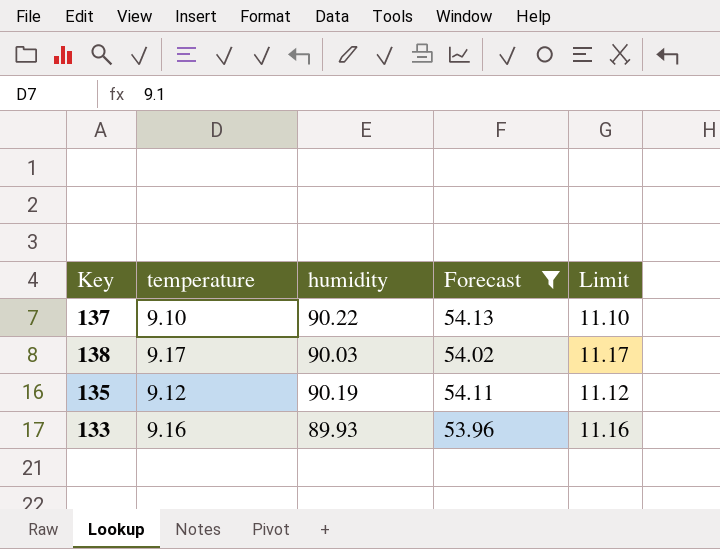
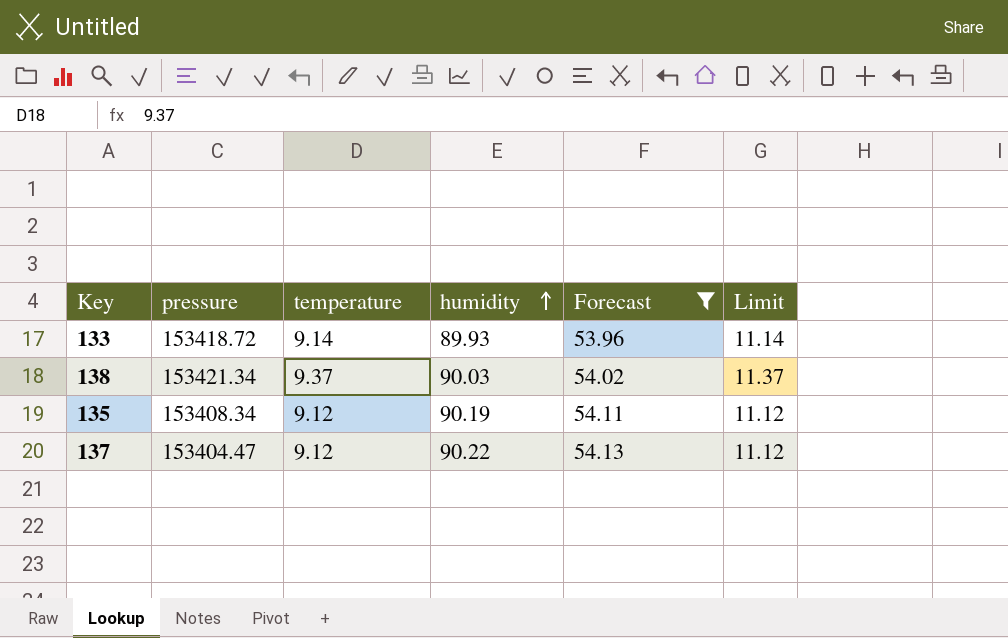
row order: none -> humidity ascending
column pressure | position: none -> 2
133 | temperature: 9.16 -> 9.14
133 | Limit: 11.16 -> 11.14
138 | temperature: 9.17 -> 9.37
138 | Limit: 11.17 -> 11.37
137 | temperature: 9.10 -> 9.12
137 | Limit: 11.10 -> 11.12

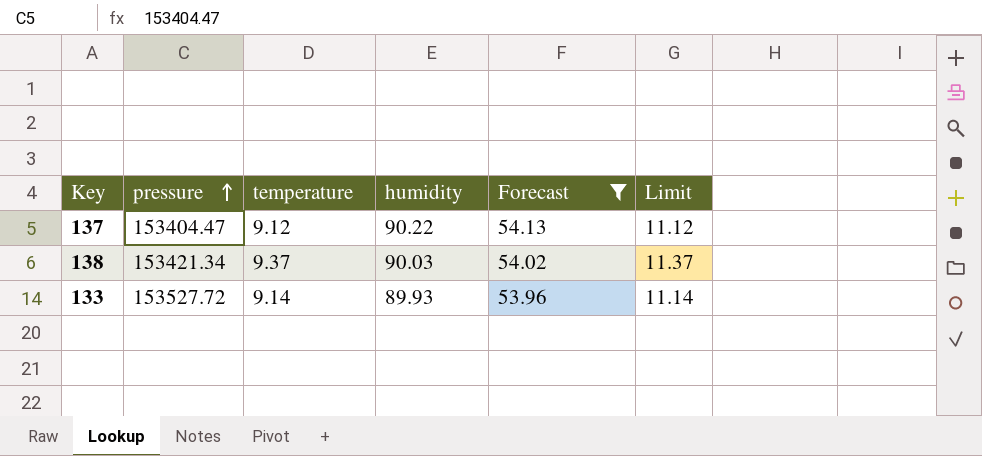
row order: humidity ascending -> pressure ascending
row 135: 153408.34 | 9.12 | 90.19 | 54.11 | 11.12 -> none
133 | pressure: 153418.72 -> 153527.72

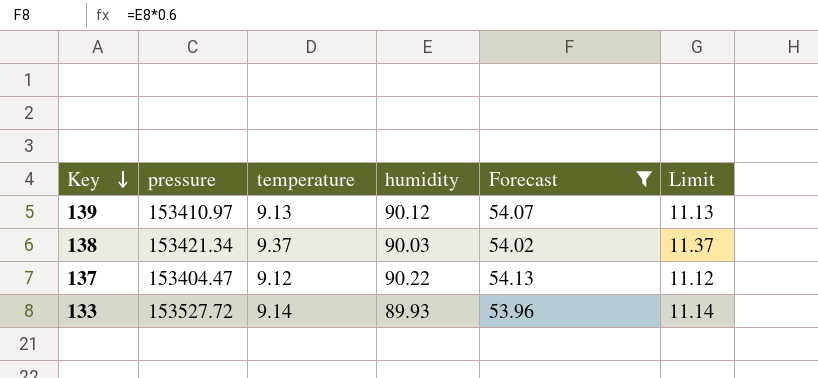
row order: pressure ascending -> Key descending
row 139: none -> 153410.97 | 9.13 | 90.12 | 54.07 | 11.13

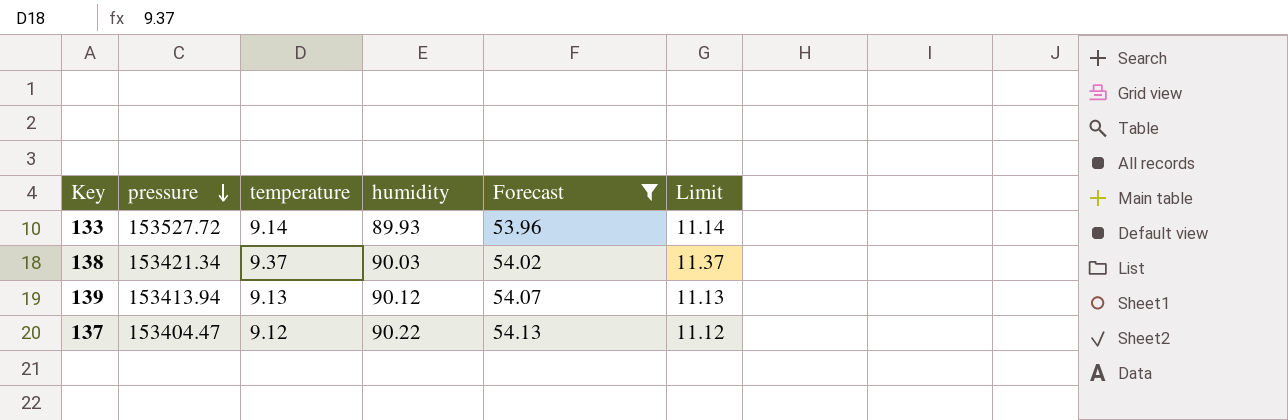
row order: Key descending -> pressure descending
139 | pressure: 153410.97 -> 153413.94

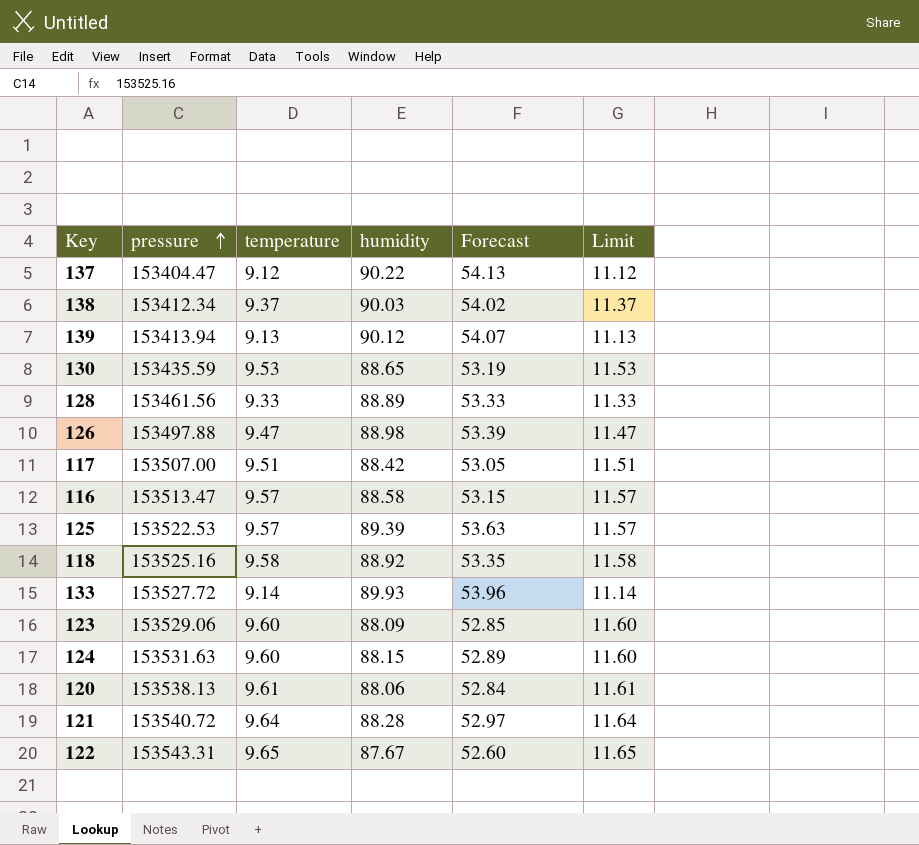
filter: Forecast >= 53.96 -> none
row order: pressure descending -> pressure ascending
138 | pressure: 153421.34 -> 153412.34

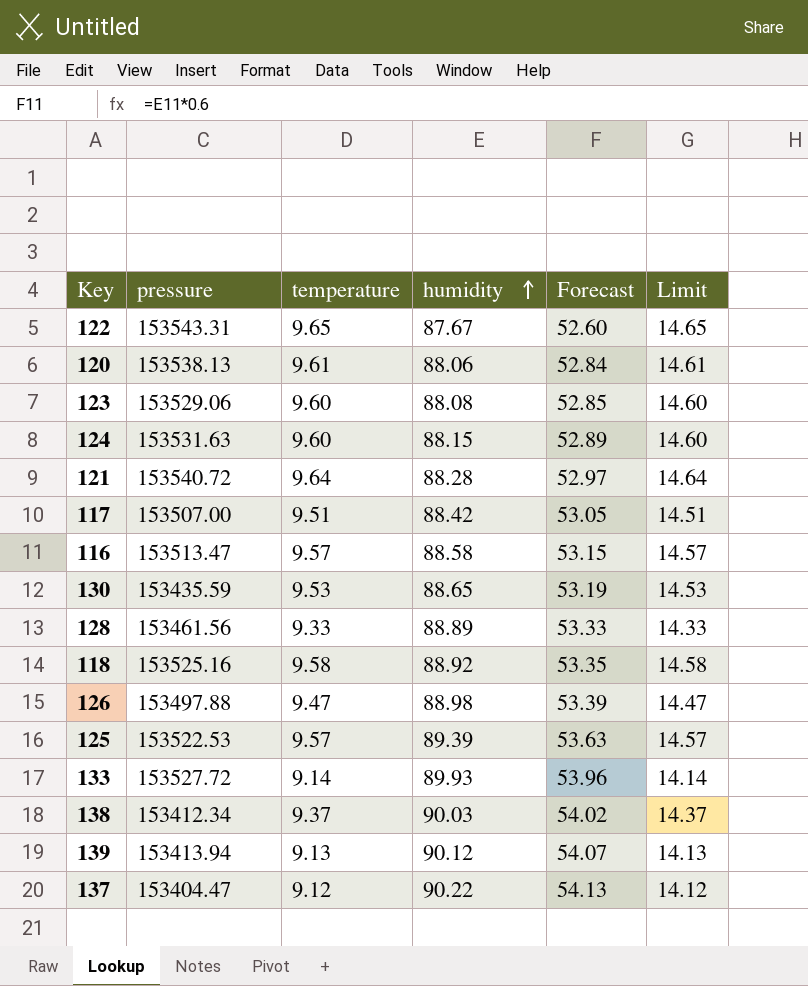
row order: pressure ascending -> humidity ascending
column Limit | formula: [temperature] + 2 -> [temperature] + 5
123 | humidity: 88.09 -> 88.08

